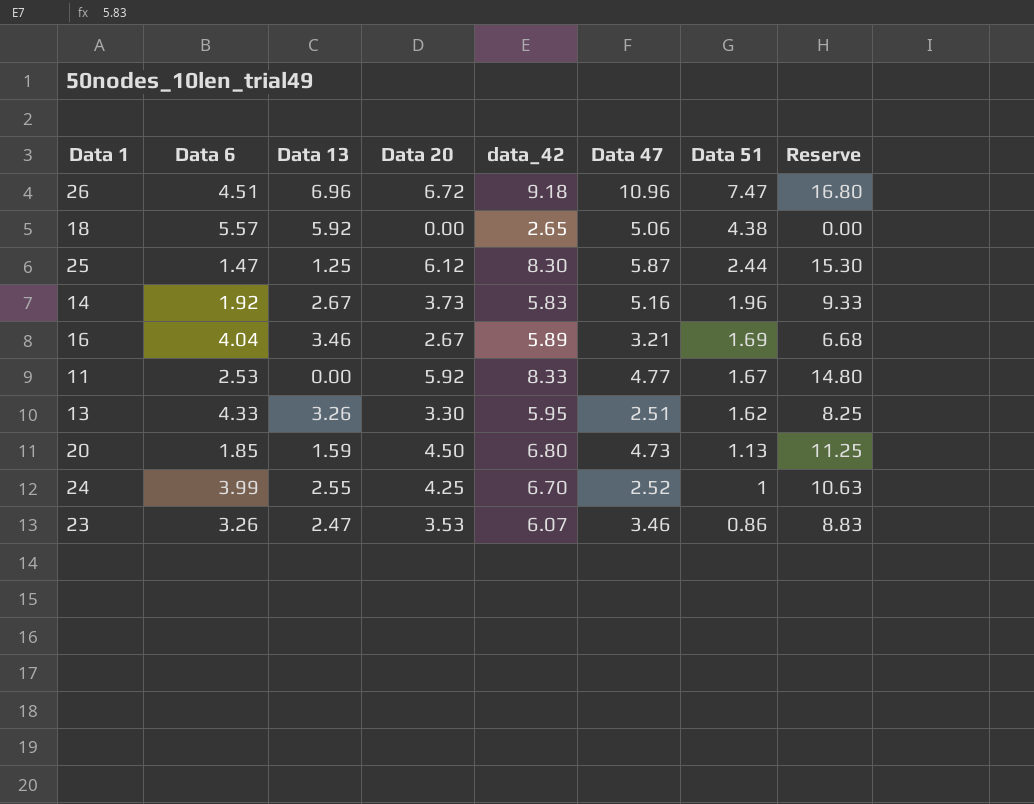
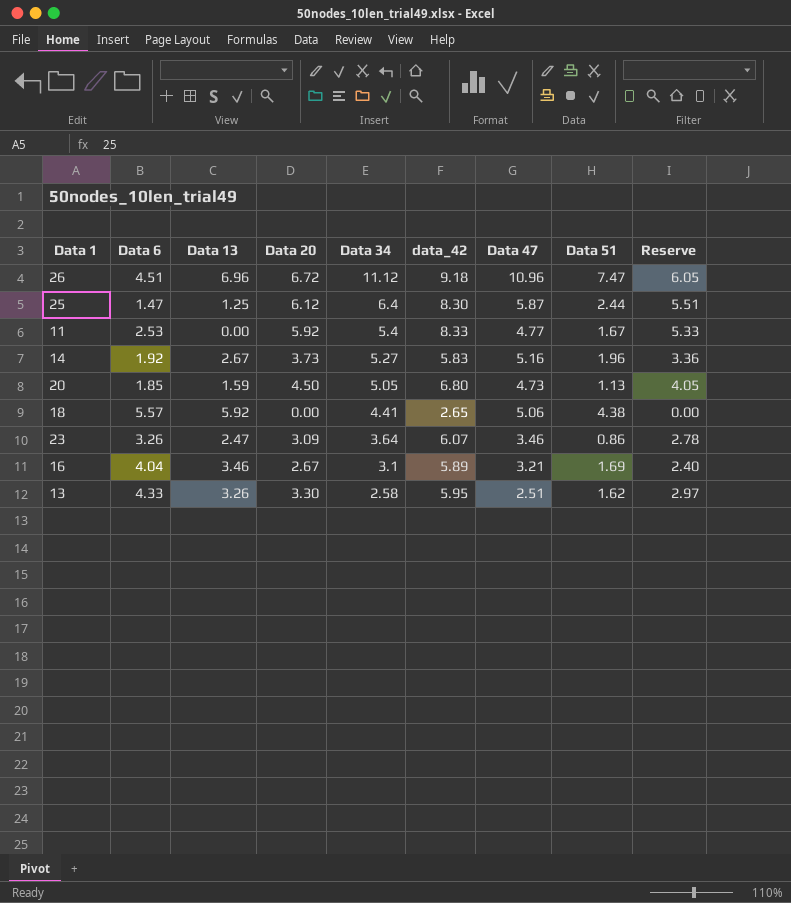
row order: Data 51 descending -> Data 34 descending
column Data 34 | position: none -> 5
column Reserve | formula: [Data 20] * 2.5 -> [Data 20] * 0.9
row 24: 3.99 | 2.55 | 4.25 | 6.70 | 2.52 | 1 | 10.63 -> none
23 | Data 20: 3.53 -> 3.09

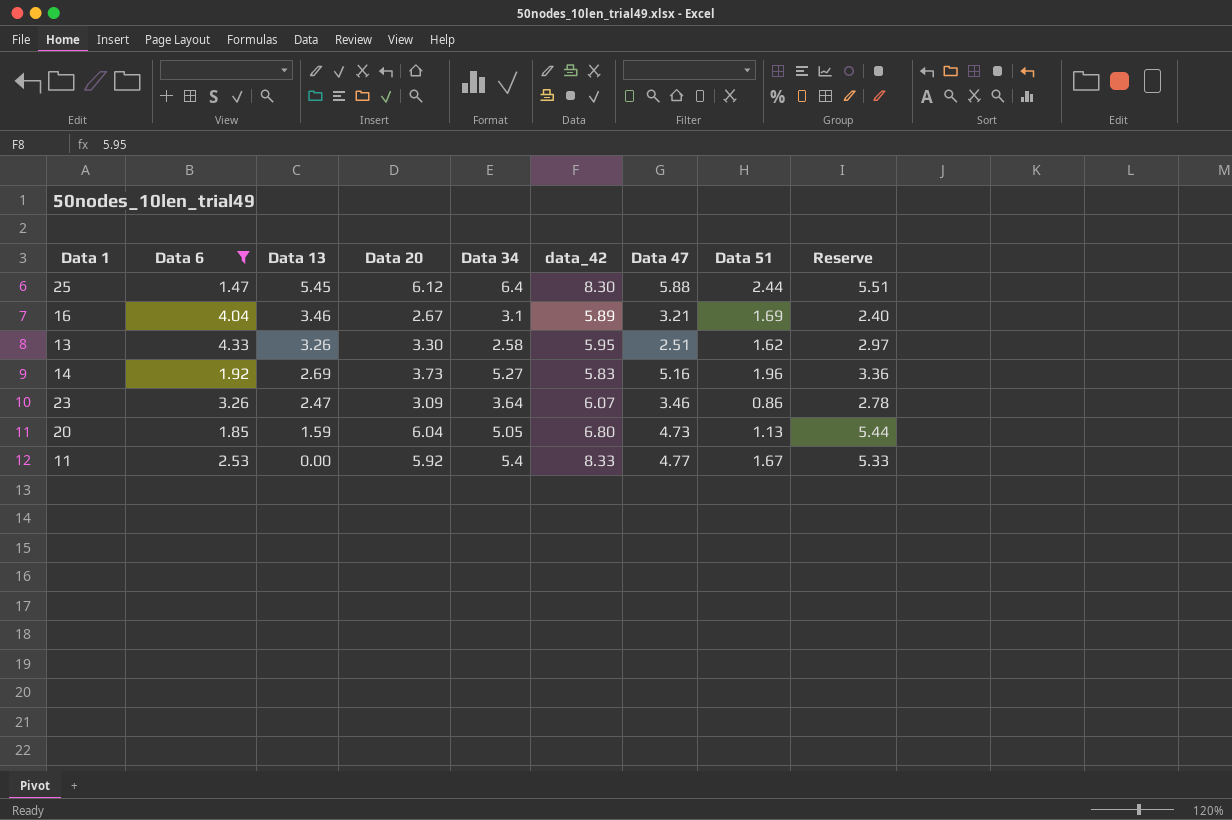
filter: none -> Data 6 <= 4.33
row order: Data 34 descending -> Data 13 descending
25 | Data 13: 1.25 -> 5.45
25 | Data 47: 5.87 -> 5.88
14 | Data 13: 2.67 -> 2.69
20 | Data 20: 4.50 -> 6.04
20 | Reserve: 4.05 -> 5.44

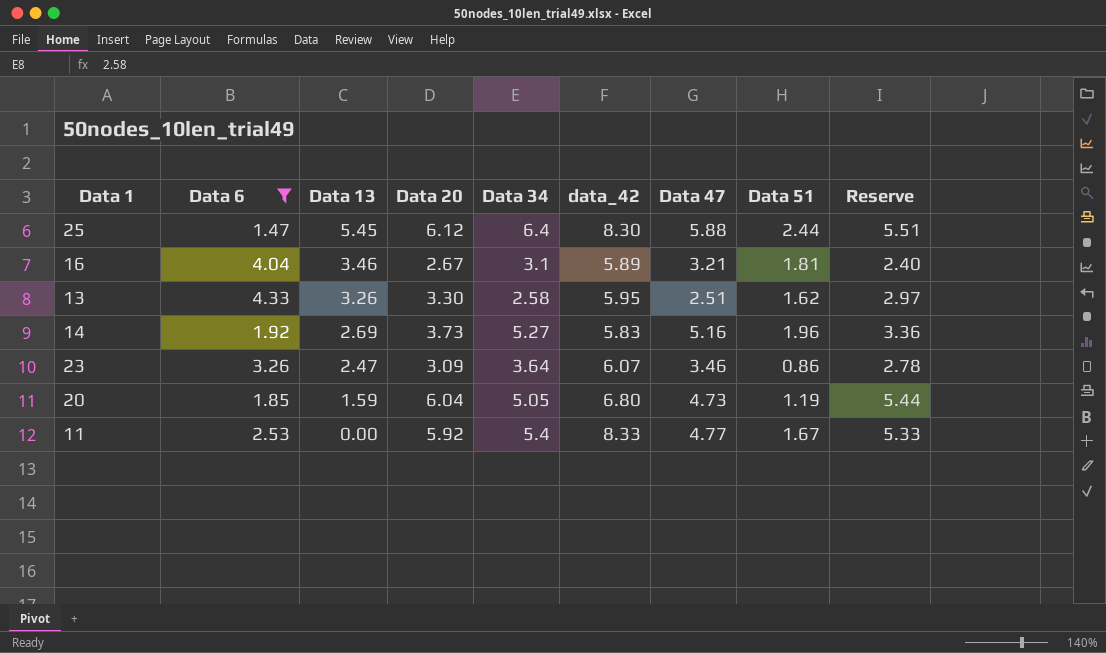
16 | Data 51: 1.69 -> 1.81
20 | Data 51: 1.13 -> 1.19

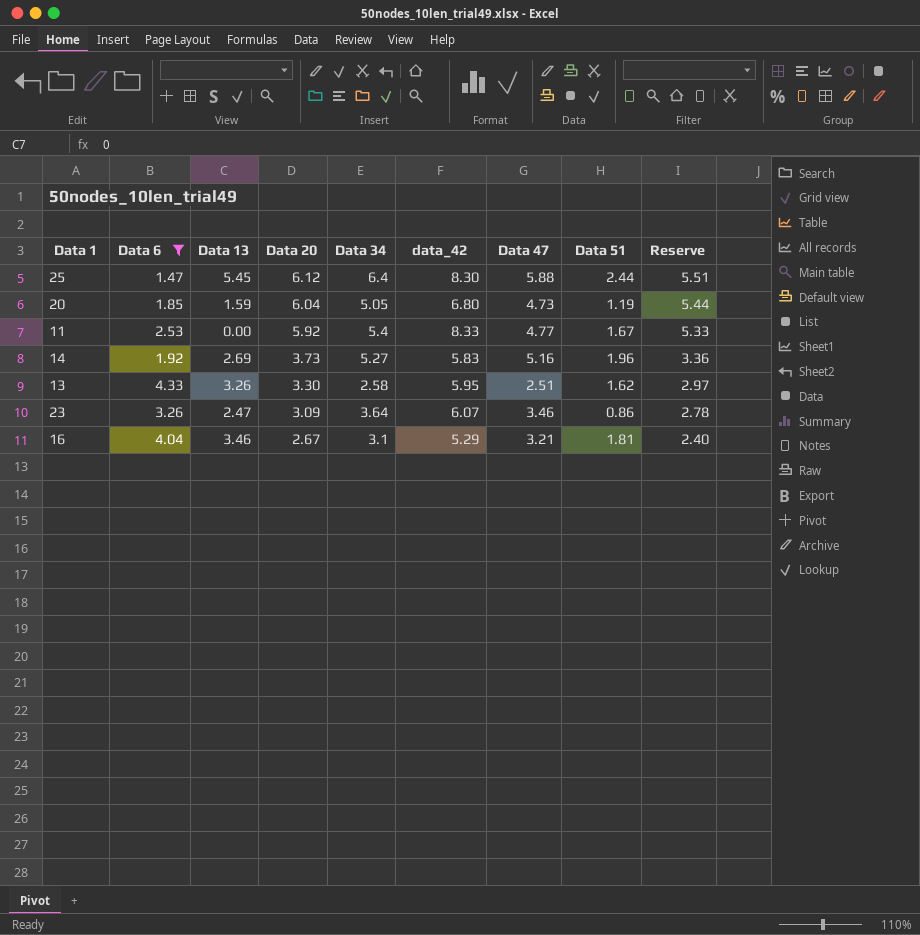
row order: Data 13 descending -> Data 20 descending
16 | data_42: 5.89 -> 5.29

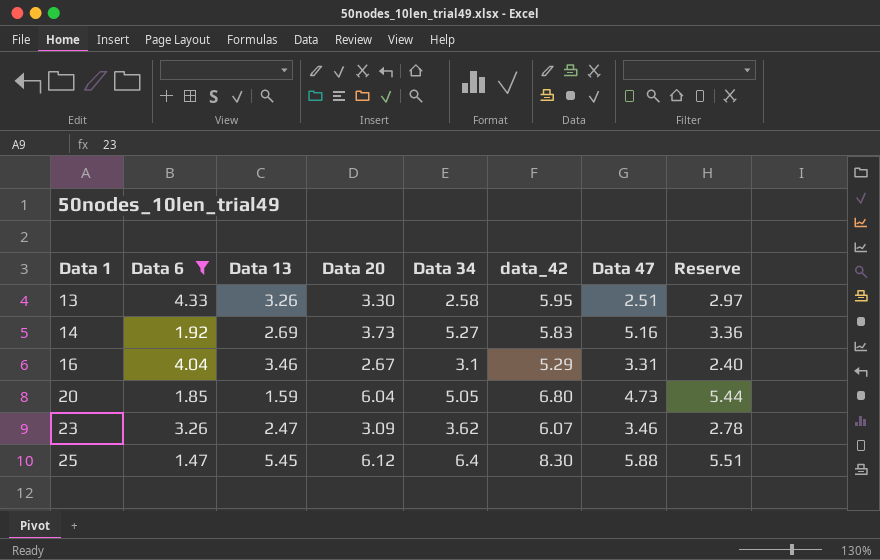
row order: Data 20 descending -> Data 1 ascending
column Data 51 | position: 8 -> none
row 11: 2.53 | 0.00 | 5.92 | 5.4 | 8.33 | 4.77 | 1.67 | 5.33 -> none
16 | Data 47: 3.21 -> 3.31
23 | Data 34: 3.64 -> 3.62

